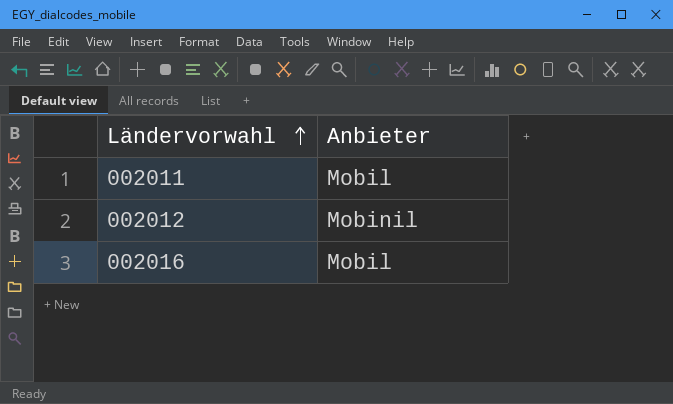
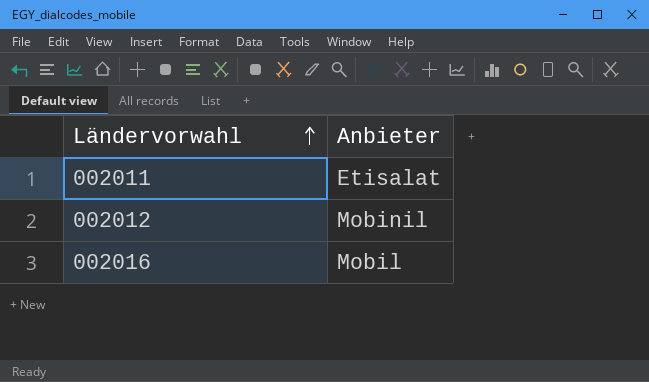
002011 | Anbieter: Mobil -> Etisalat

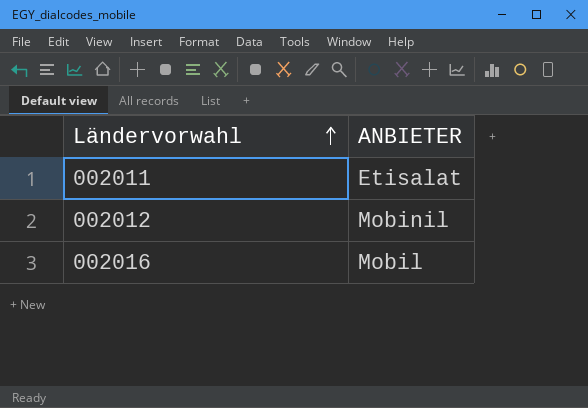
column name: Anbieter -> ANBIETER

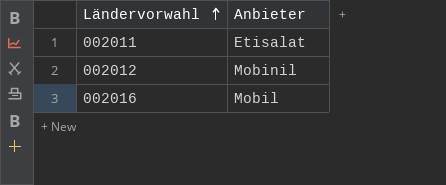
column name: ANBIETER -> Anbieter

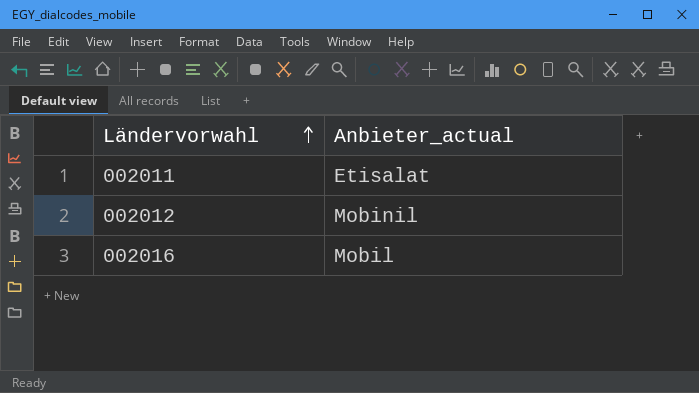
column name: Anbieter -> Anbieter_actual

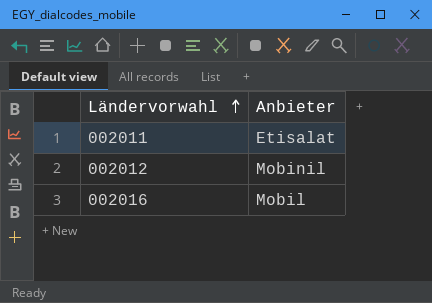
column name: Anbieter_actual -> Anbieter

